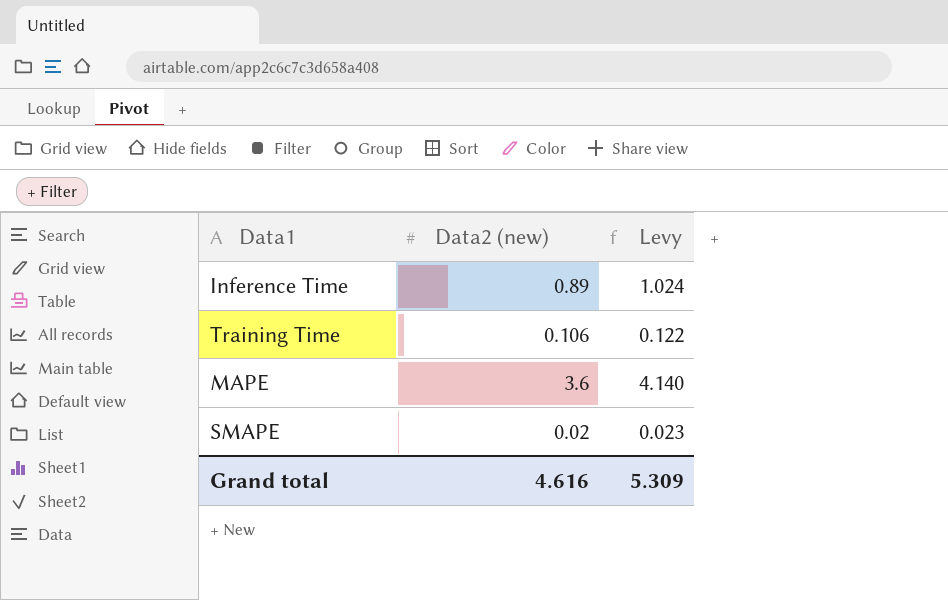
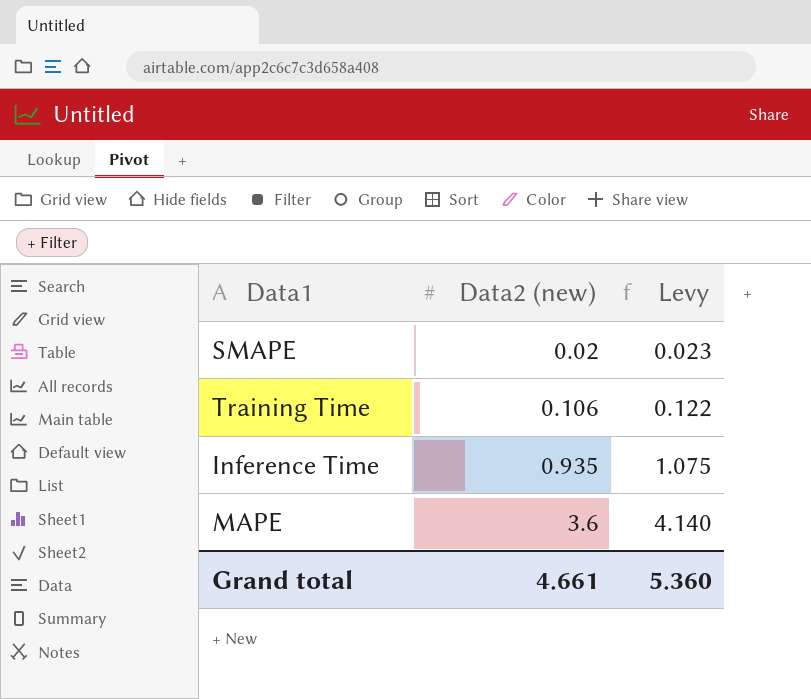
row order: none -> Data2 (new) ascending
Inference Time | Data2 (new): 0.89 -> 0.935
Inference Time | Levy: 1.024 -> 1.075
Grand total | Data2 (new): 4.616 -> 4.661
Grand total | Levy: 5.309 -> 5.360

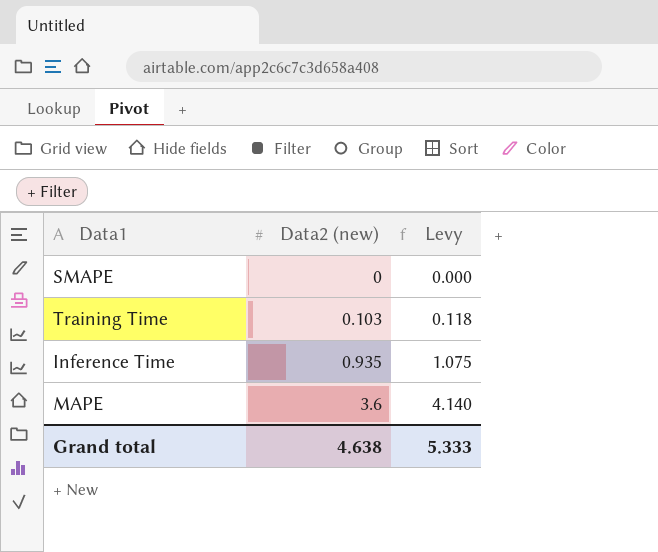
SMAPE | Data2 (new): 0.02 -> 0
SMAPE | Levy: 0.023 -> 0.000
Training Time | Data2 (new): 0.106 -> 0.103
Training Time | Levy: 0.122 -> 0.118
Grand total | Data2 (new): 4.661 -> 4.638
Grand total | Levy: 5.360 -> 5.333

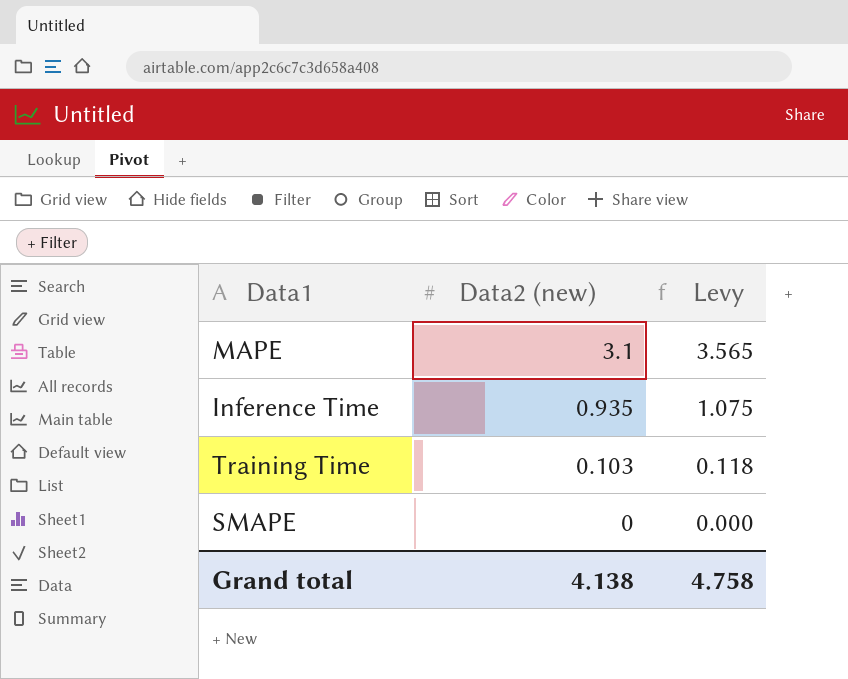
row order: Data2 (new) ascending -> Data2 (new) descending
MAPE | Data2 (new): 3.6 -> 3.1
MAPE | Levy: 4.140 -> 3.565
Grand total | Data2 (new): 4.638 -> 4.138
Grand total | Levy: 5.333 -> 4.758

